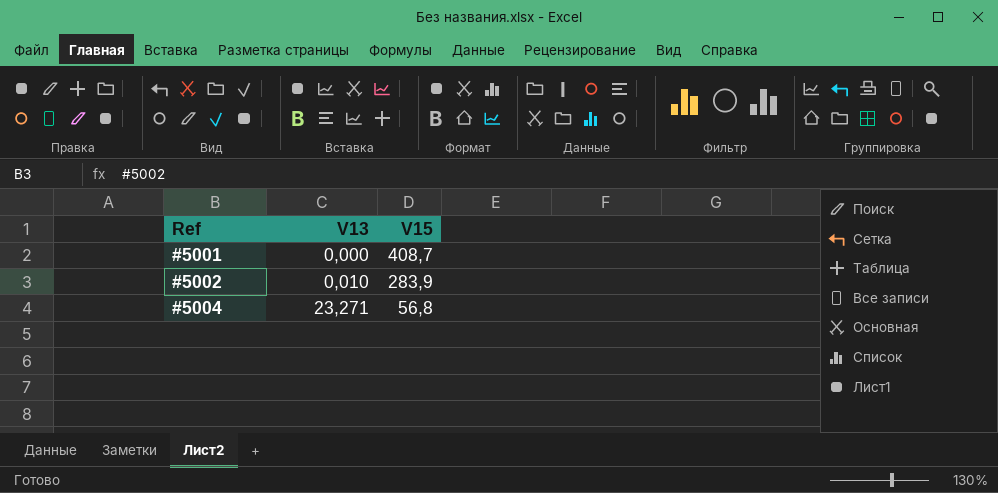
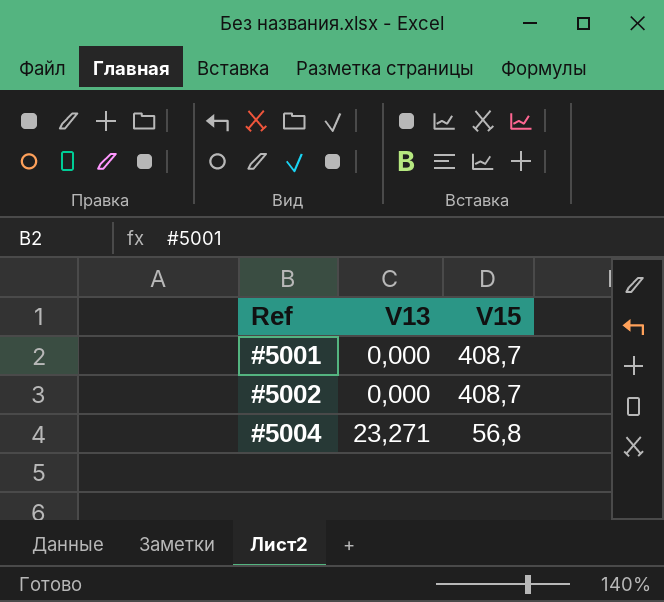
#5002 | V13: 0,010 -> 0,000
#5002 | V15: 283,9 -> 408,7

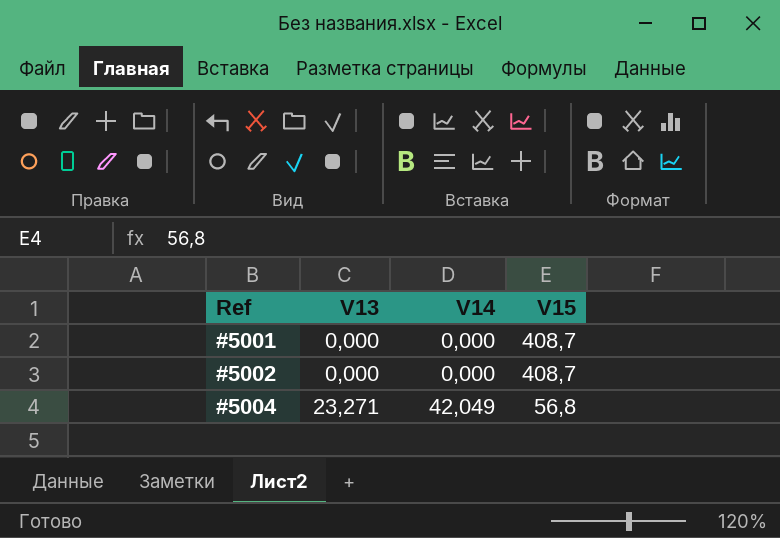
column V14 | position: none -> 3

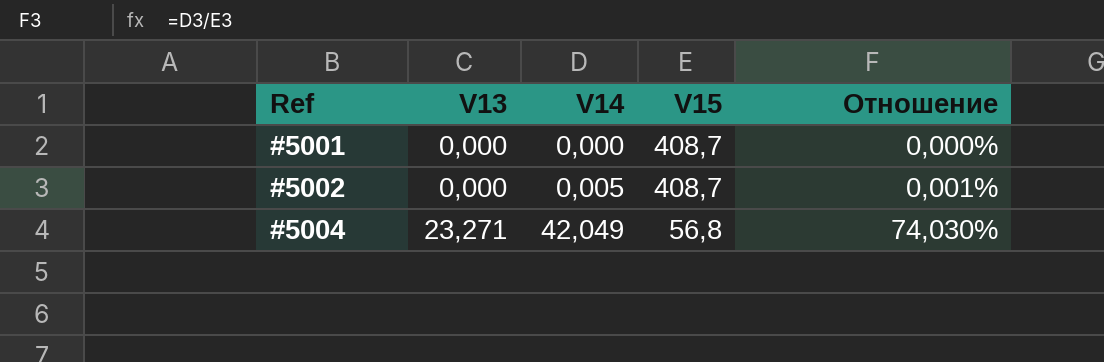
column Отношение | formula: none -> [V14] / [V15]
#5002 | V14: 0,000 -> 0,005

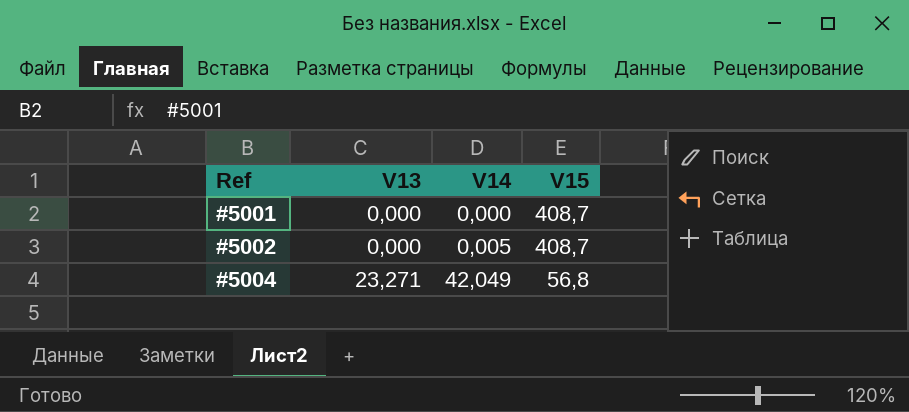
column Отношение | formula: [V14] / [V15] -> none

